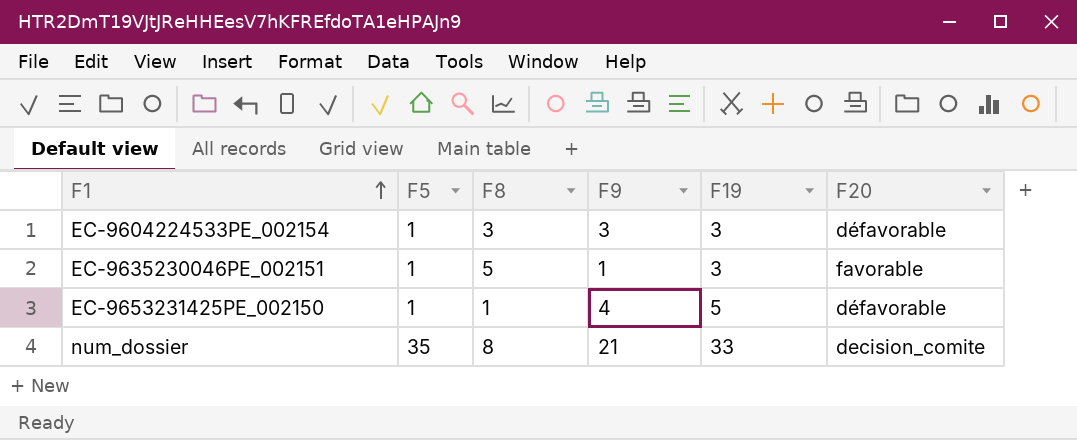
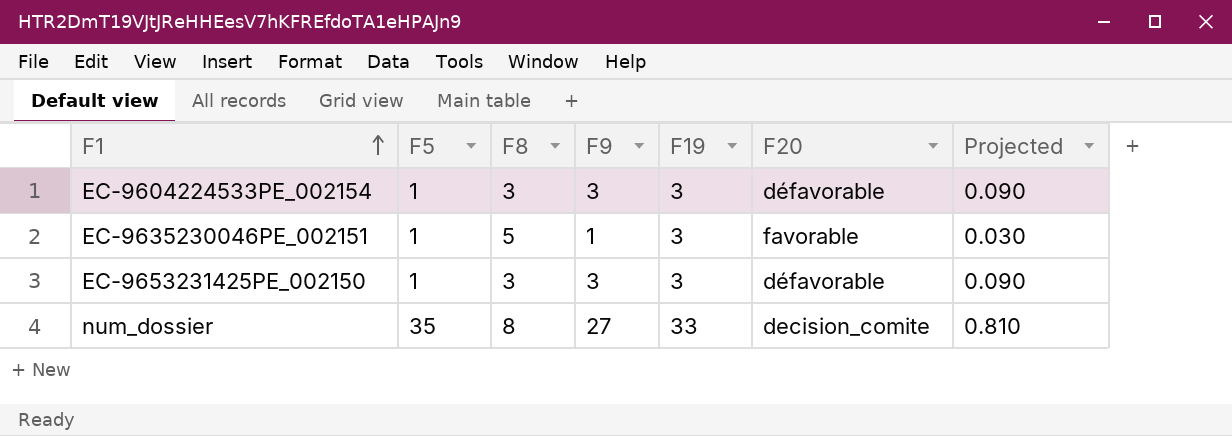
column Projected | formula: none -> [F9] * 0.03
EC-9653231425PE_002150 | F8: 1 -> 3
EC-9653231425PE_002150 | F9: 4 -> 3
EC-9653231425PE_002150 | F19: 5 -> 3
num_dossier | F9: 21 -> 27

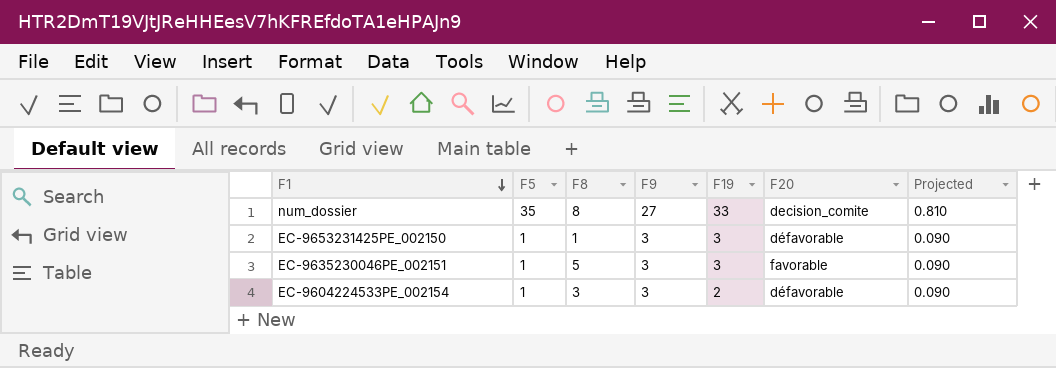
row order: F1 ascending -> F1 descending
EC-9653231425PE_002150 | F8: 3 -> 1
EC-9635230046PE_002151 | F9: 1 -> 3
EC-9635230046PE_002151 | Projected: 0.030 -> 0.090
EC-9604224533PE_002154 | F19: 3 -> 2

